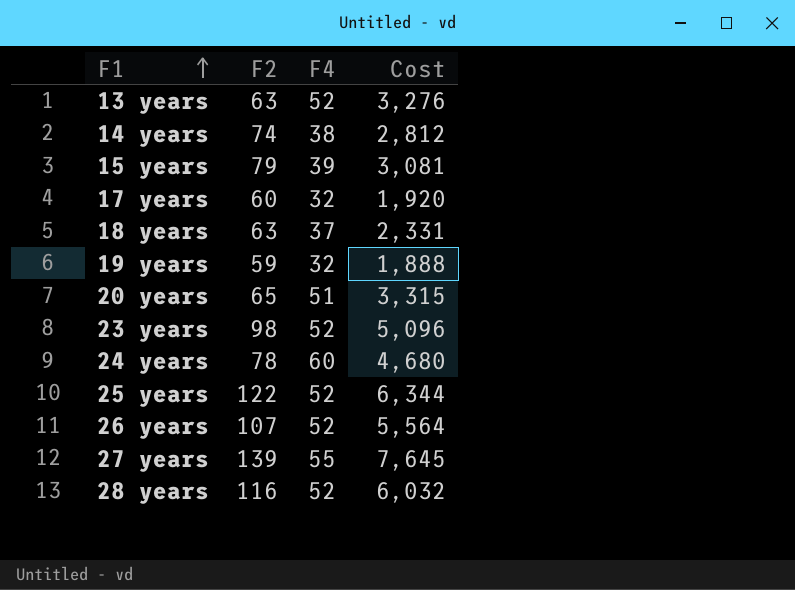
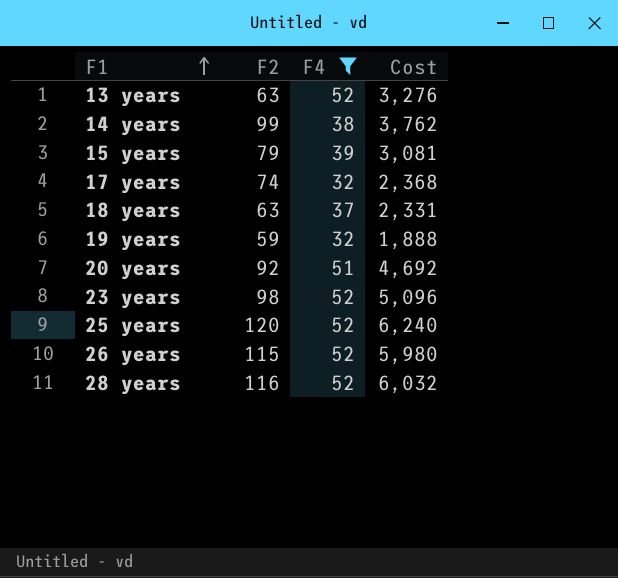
filter: none -> F4 <= 52
14 years | F2: 74 -> 99
14 years | Cost: 2,812 -> 3,762
17 years | F2: 60 -> 74
17 years | Cost: 1,920 -> 2,368
20 years | F2: 65 -> 92
20 years | Cost: 3,315 -> 4,692
25 years | F2: 122 -> 120
25 years | Cost: 6,344 -> 6,240
26 years | F2: 107 -> 115
26 years | Cost: 5,564 -> 5,980

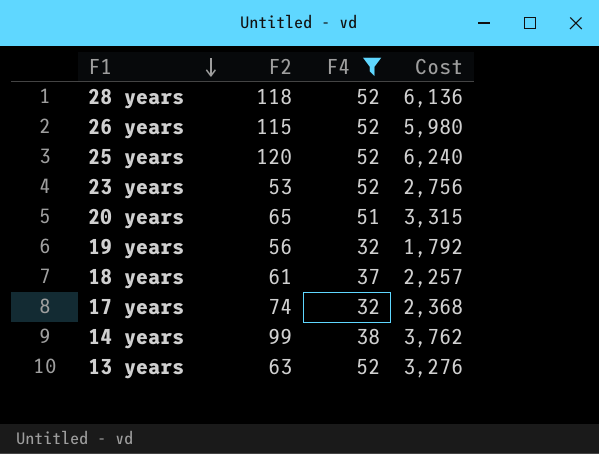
row order: F1 ascending -> F1 descending
row 15 years: 79 | 39 | 3,081 -> none
28 years | F2: 116 -> 118
28 years | Cost: 6,032 -> 6,136
23 years | F2: 98 -> 53
23 years | Cost: 5,096 -> 2,756
20 years | F2: 92 -> 65
20 years | Cost: 4,692 -> 3,315
19 years | F2: 59 -> 56
19 years | Cost: 1,888 -> 1,792
18 years | F2: 63 -> 61
18 years | Cost: 2,331 -> 2,257

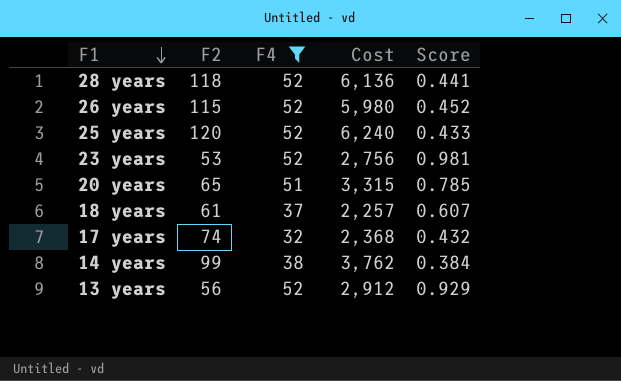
column Score | formula: none -> [F4] / [F2]
row 19 years: 56 | 32 | 1,792 -> none
13 years | F2: 63 -> 56
13 years | Cost: 3,276 -> 2,912

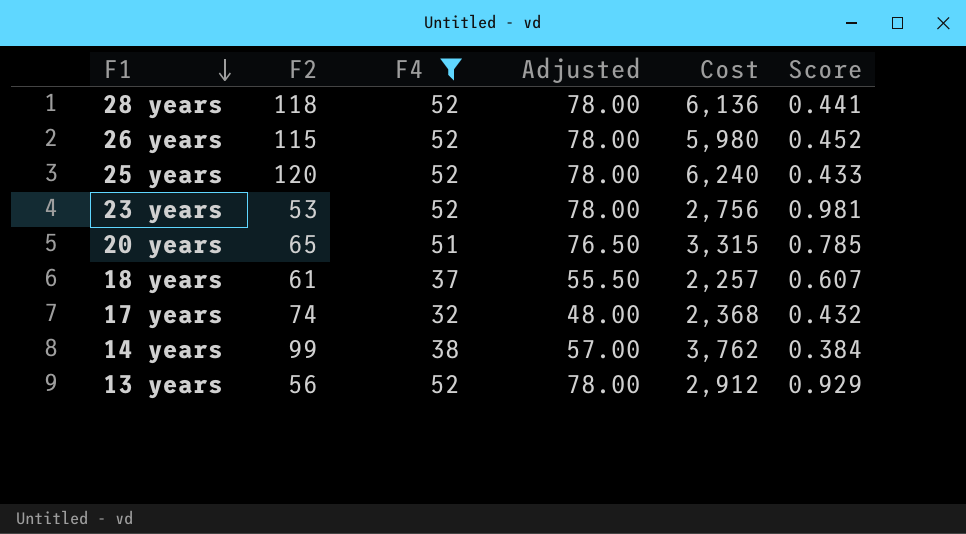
column Adjusted | formula: none -> [F4] * 1.5

